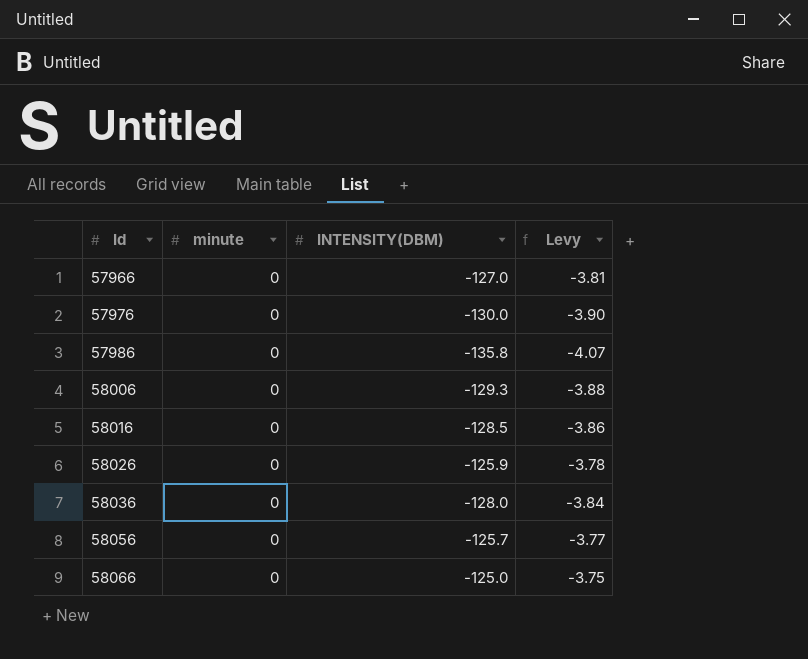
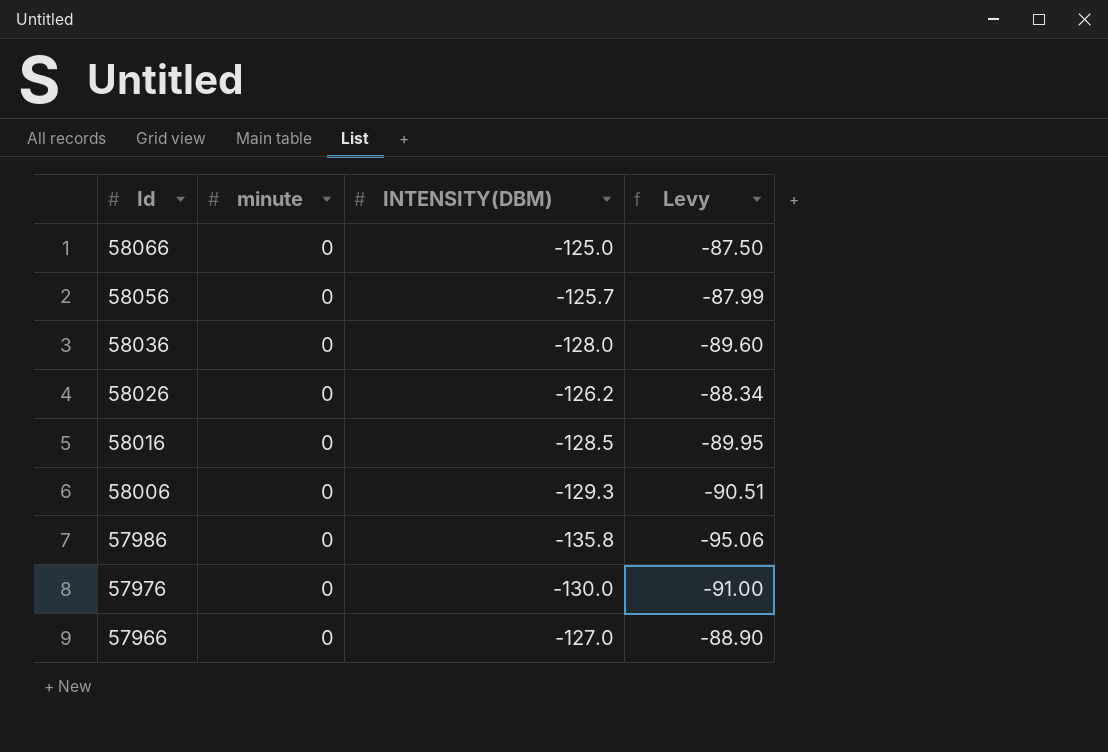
row order: Id ascending -> Id descending
column Levy | formula: [INTENSITY(DBM)] * 0.03 -> [INTENSITY(DBM)] * 0.7
58026 | INTENSITY(DBM): -125.9 -> -126.2

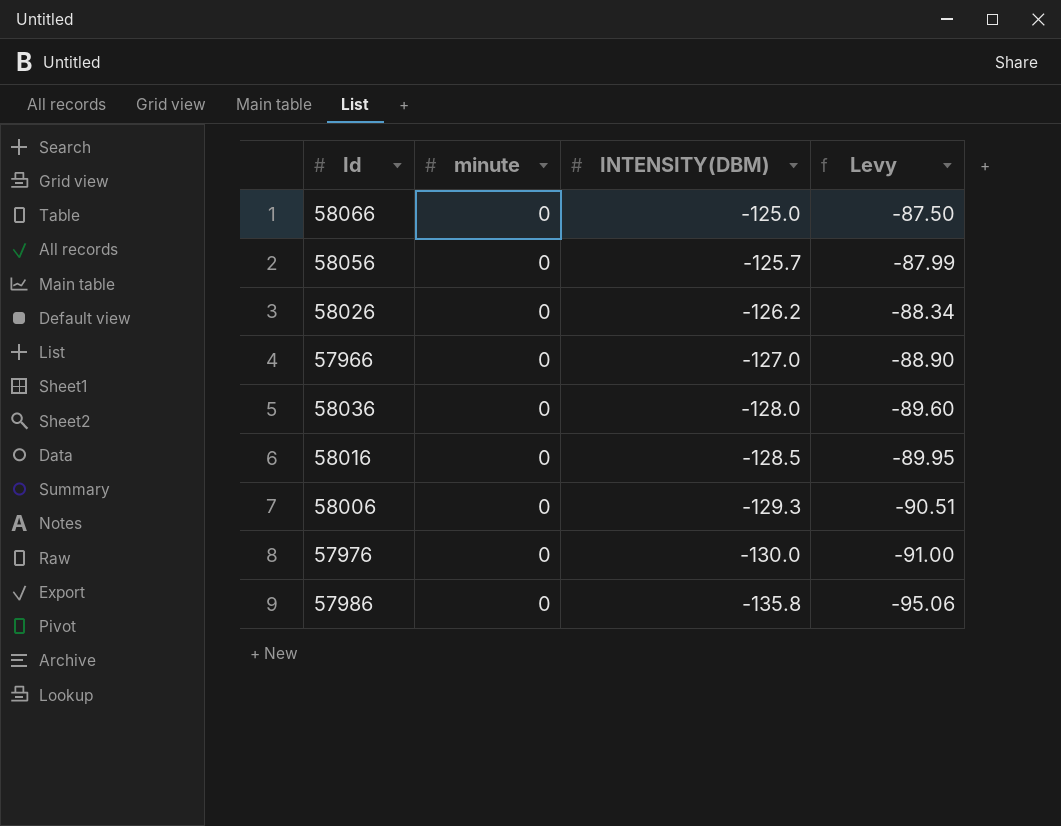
row order: Id descending -> INTENSITY(DBM) descending

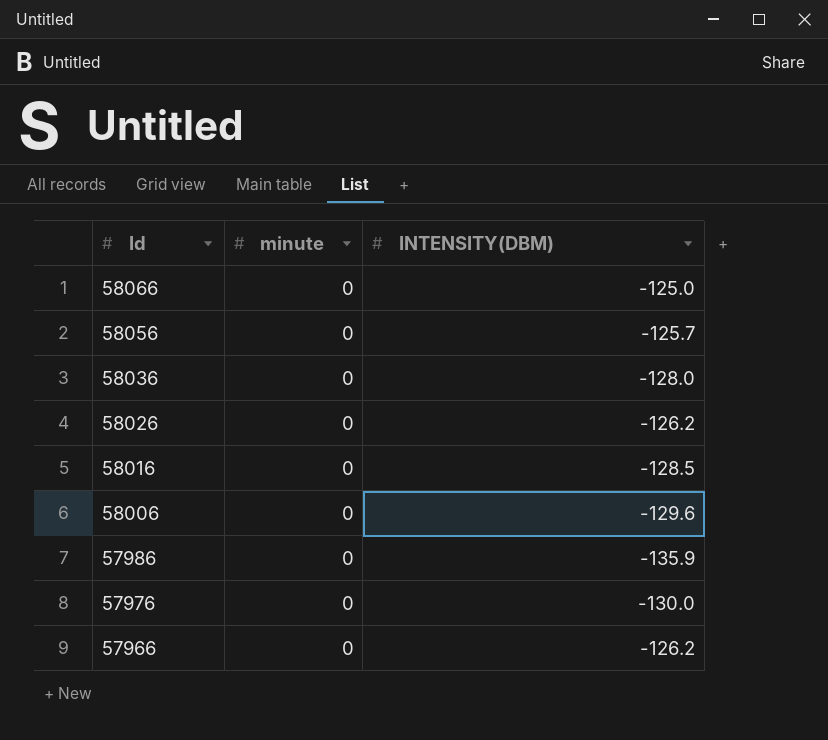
row order: INTENSITY(DBM) descending -> Id descending
column Levy | formula: [INTENSITY(DBM)] * 0.7 -> none
58006 | INTENSITY(DBM): -129.3 -> -129.6
57986 | INTENSITY(DBM): -135.8 -> -135.9
57966 | INTENSITY(DBM): -127.0 -> -126.2

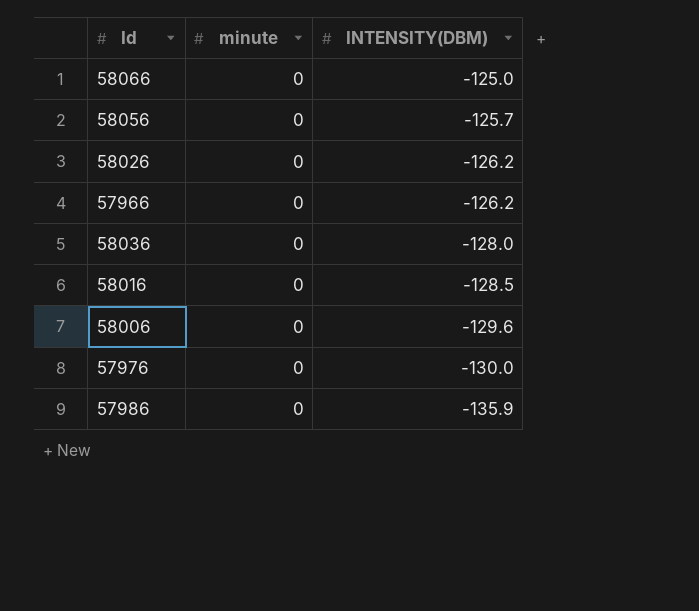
row order: Id descending -> INTENSITY(DBM) descending

